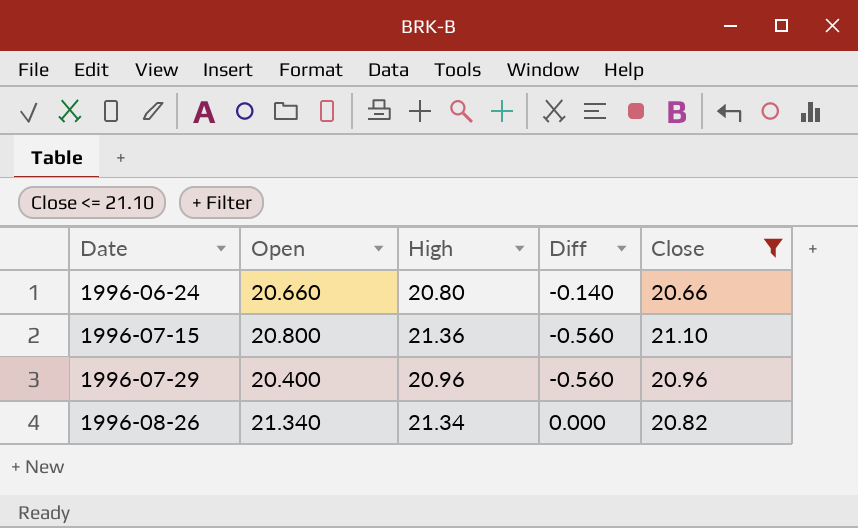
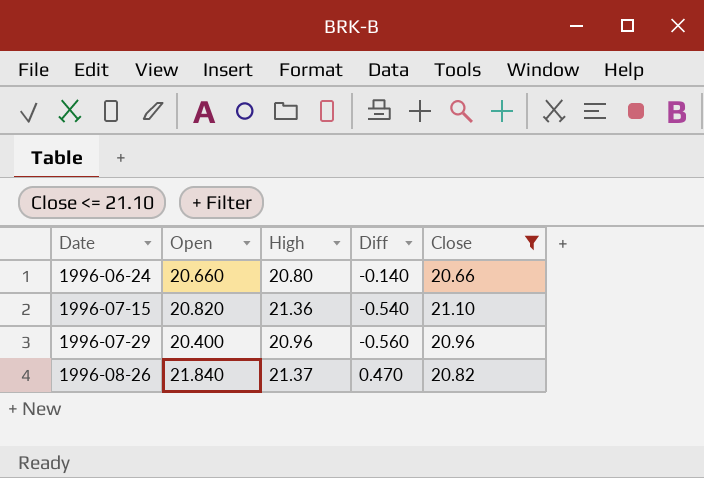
1996-07-15 | Open: 20.800 -> 20.820
1996-07-15 | Diff: -0.560 -> -0.540
1996-08-26 | Open: 21.340 -> 21.840
1996-08-26 | High: 21.34 -> 21.37
1996-08-26 | Diff: 0.000 -> 0.470

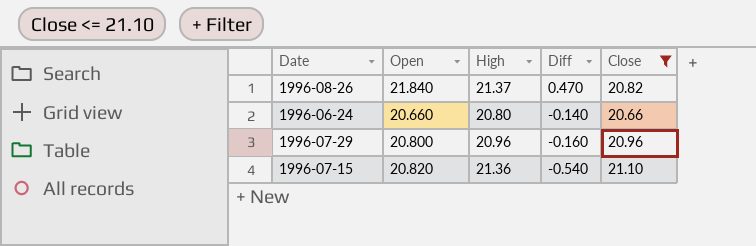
row order: Date ascending -> Diff descending
1996-07-29 | Open: 20.400 -> 20.800
1996-07-29 | Diff: -0.560 -> -0.160

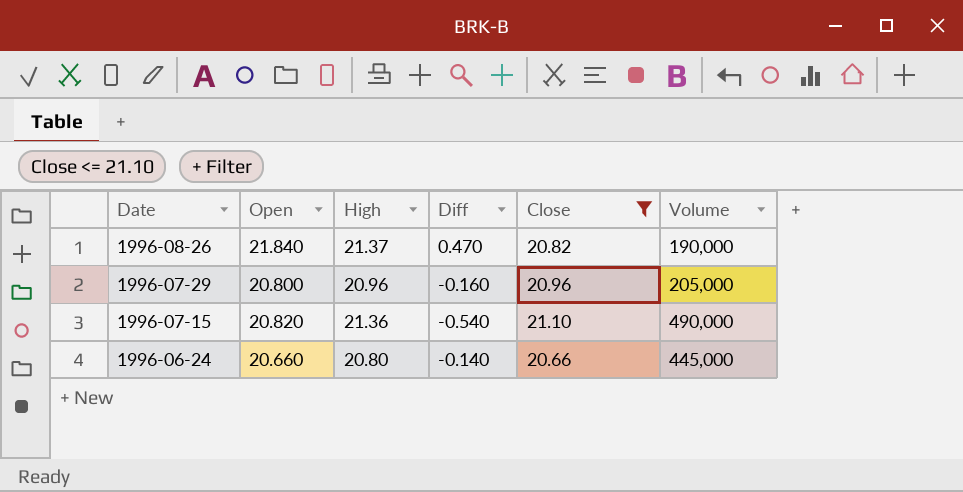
row order: Diff descending -> Date descending
column Volume | position: none -> 6

